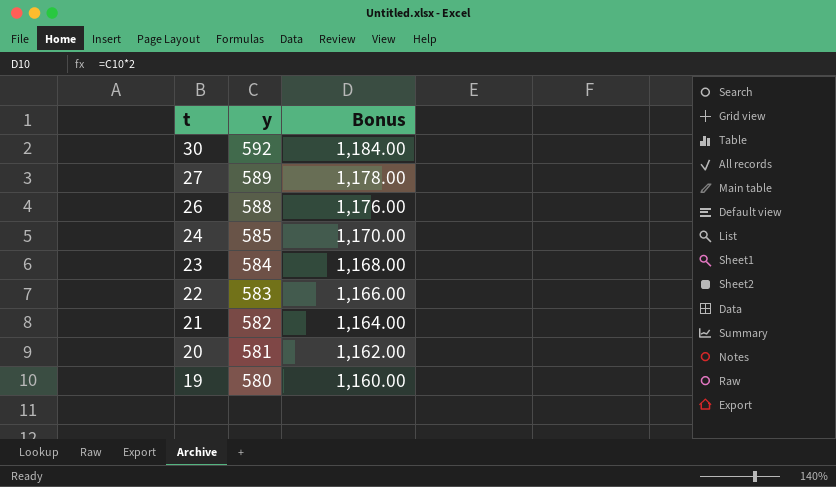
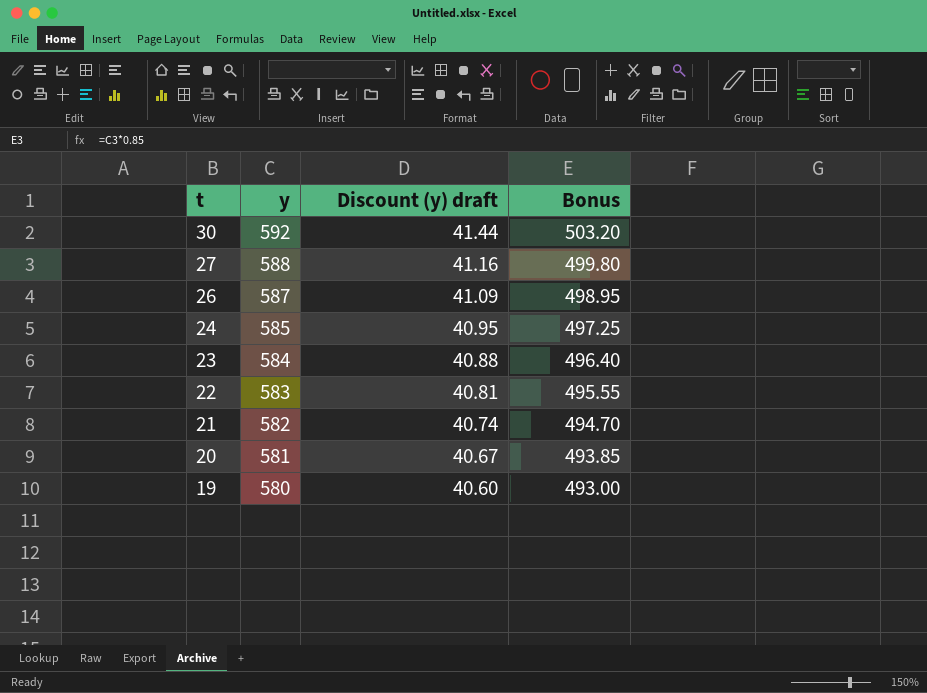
column Discount (y) draft | formula: none -> [y] * 0.07
column Bonus | formula: [y] * 2 -> [y] * 0.85
27 | y: 589 -> 588
26 | y: 588 -> 587

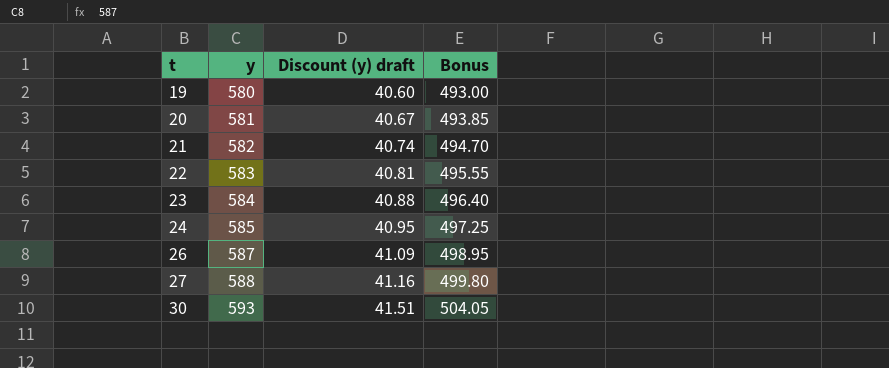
row order: t descending -> t ascending
30 | y: 592 -> 593
30 | Discount (y) draft: 41.44 -> 41.51
30 | Bonus: 503.20 -> 504.05

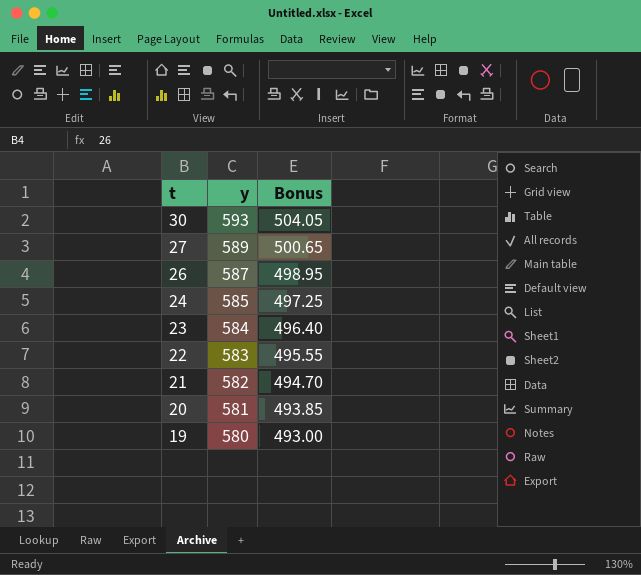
row order: t ascending -> t descending
column Discount (y) draft | formula: [y] * 0.07 -> none
27 | y: 588 -> 589
27 | Bonus: 499.80 -> 500.65

